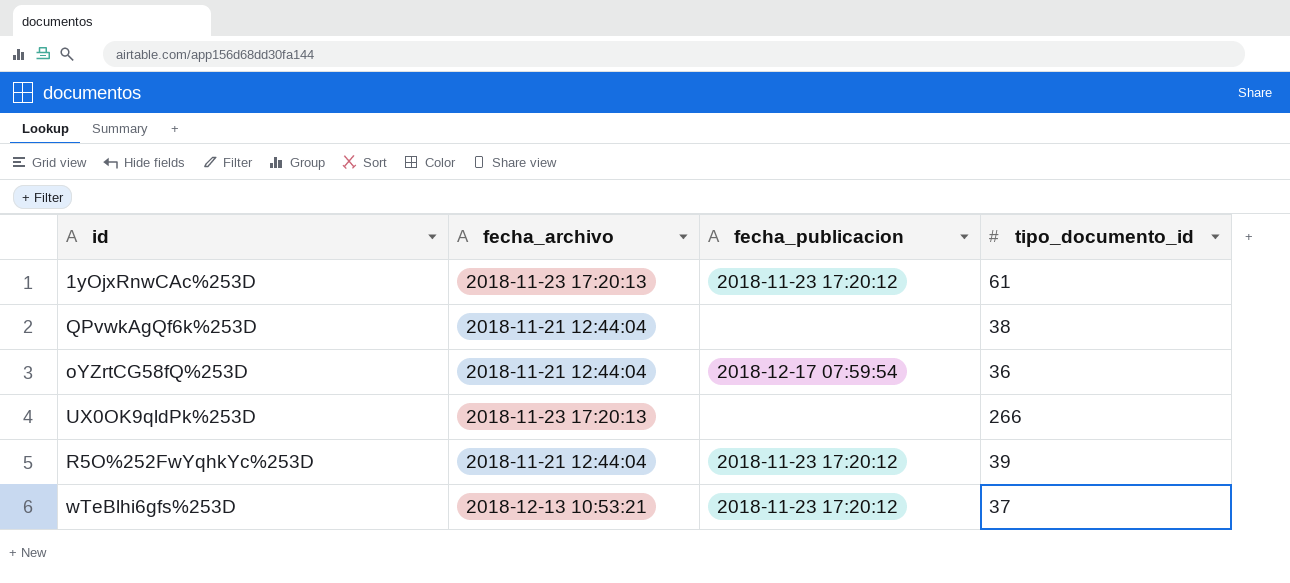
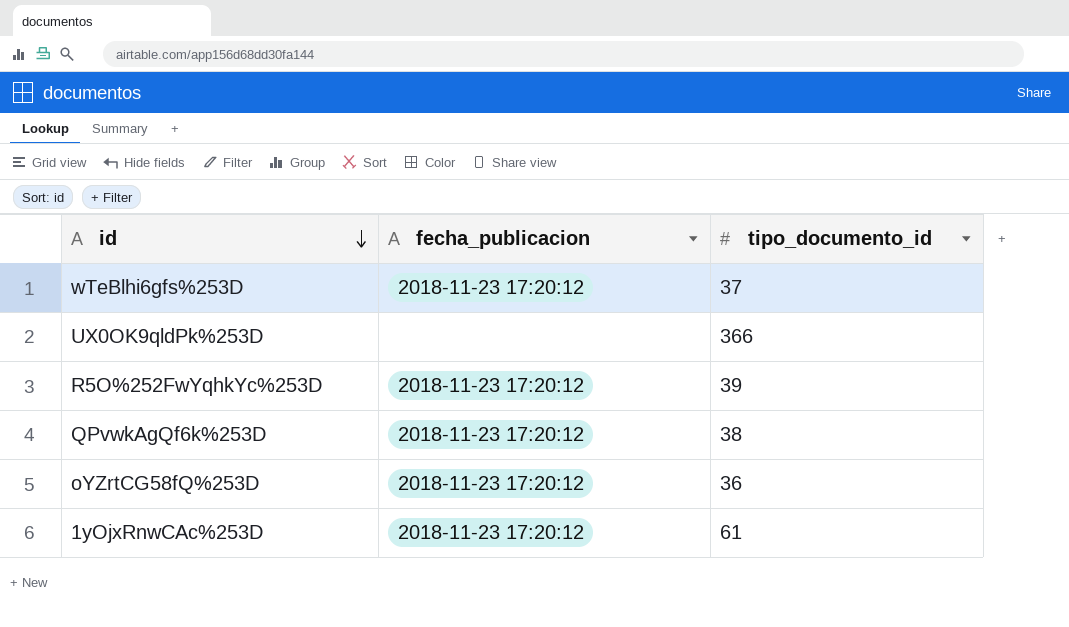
row order: none -> id descending
column fecha_archivo | position: 2 -> none
UX0OK9qldPk%253D | tipo_documento_id: 266 -> 366
QPvwkAgQf6k%253D | fecha_publicacion: none -> 2018-11-23 17:20:12
oYZrtCG58fQ%253D | fecha_publicacion: 2018-12-17 07:59:54 -> 2018-11-23 17:20:12

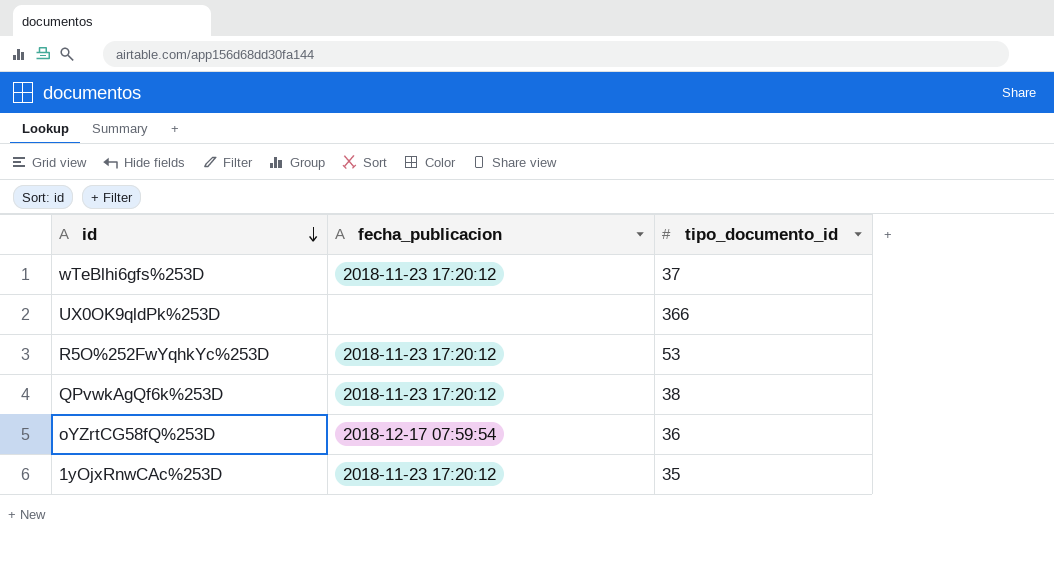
R5O%252FwYqhkYc%253D | tipo_documento_id: 39 -> 53
oYZrtCG58fQ%253D | fecha_publicacion: 2018-11-23 17:20:12 -> 2018-12-17 07:59:54
1yOjxRnwCAc%253D | tipo_documento_id: 61 -> 35

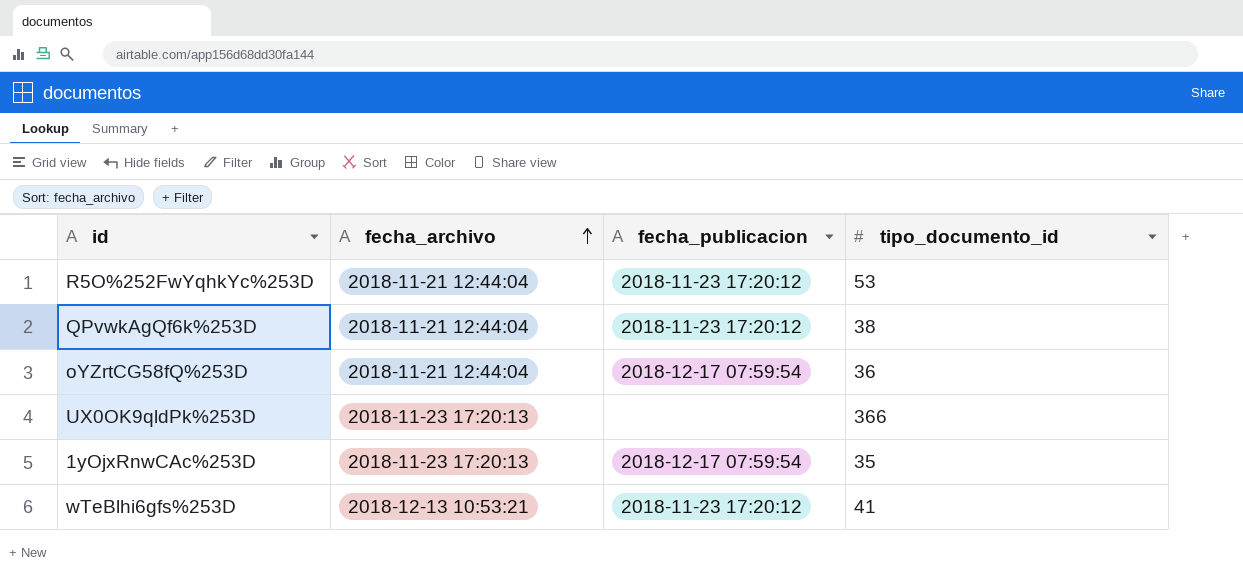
row order: id descending -> fecha_archivo ascending
column fecha_archivo | position: none -> 2
1yOjxRnwCAc%253D | fecha_publicacion: 2018-11-23 17:20:12 -> 2018-12-17 07:59:54
wTeBlhi6gfs%253D | tipo_documento_id: 37 -> 41

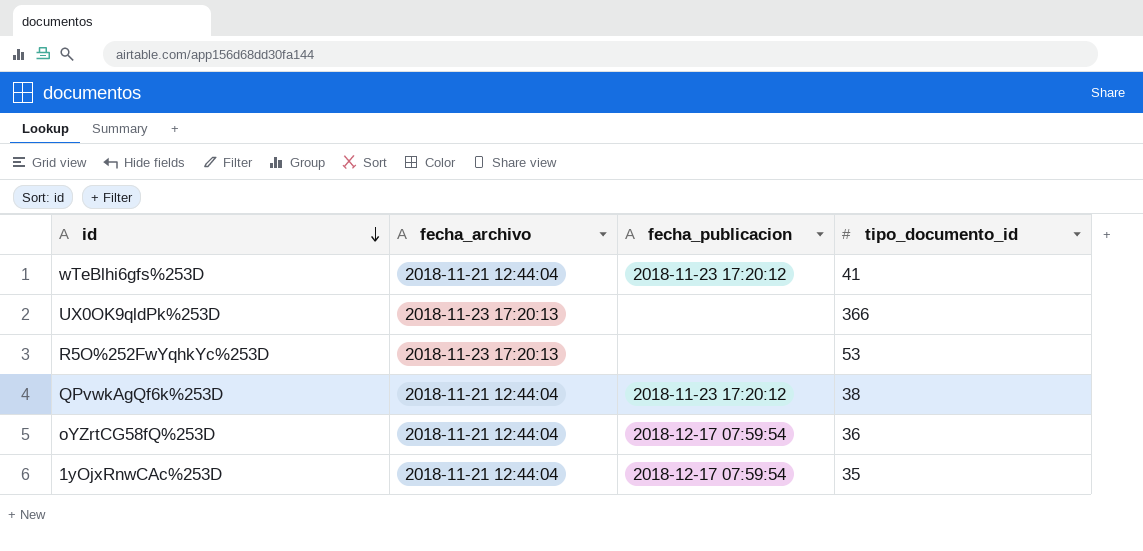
row order: fecha_archivo ascending -> id descending
wTeBlhi6gfs%253D | fecha_archivo: 2018-12-13 10:53:21 -> 2018-11-21 12:44:04
R5O%252FwYqhkYc%253D | fecha_archivo: 2018-11-21 12:44:04 -> 2018-11-23 17:20:13
R5O%252FwYqhkYc%253D | fecha_publicacion: 2018-11-23 17:20:12 -> none
1yOjxRnwCAc%253D | fecha_archivo: 2018-11-23 17:20:13 -> 2018-11-21 12:44:04

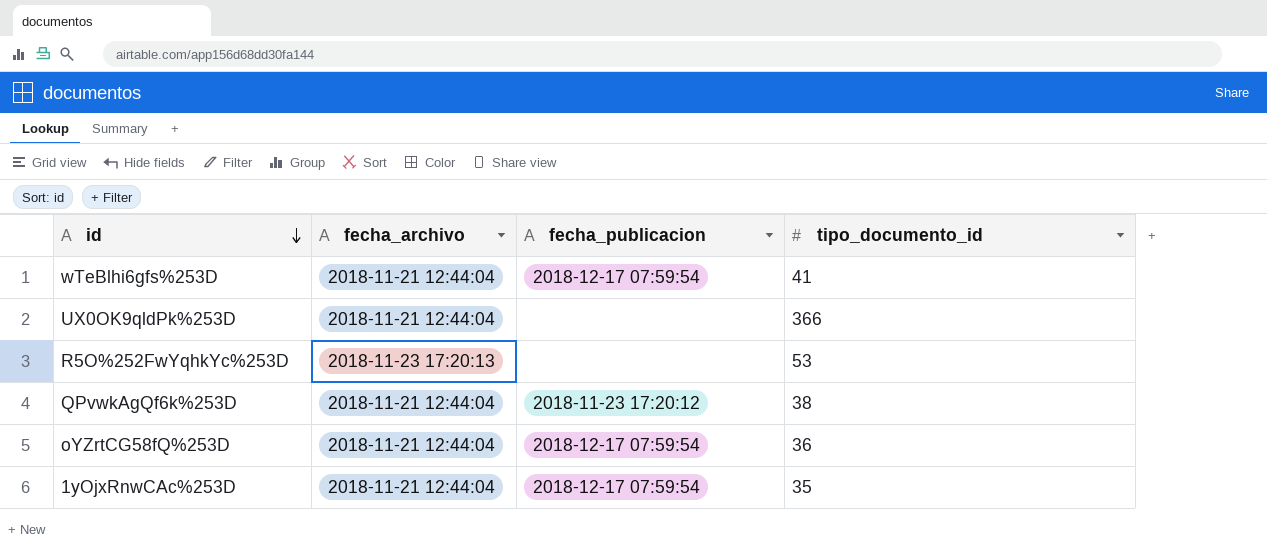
wTeBlhi6gfs%253D | fecha_publicacion: 2018-11-23 17:20:12 -> 2018-12-17 07:59:54
UX0OK9qldPk%253D | fecha_archivo: 2018-11-23 17:20:13 -> 2018-11-21 12:44:04

